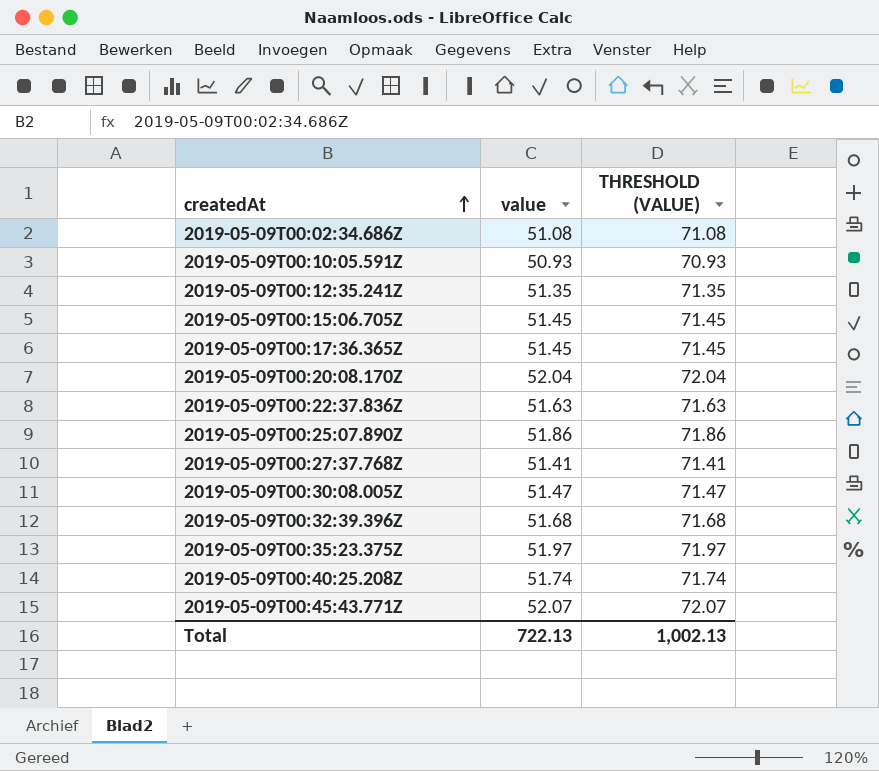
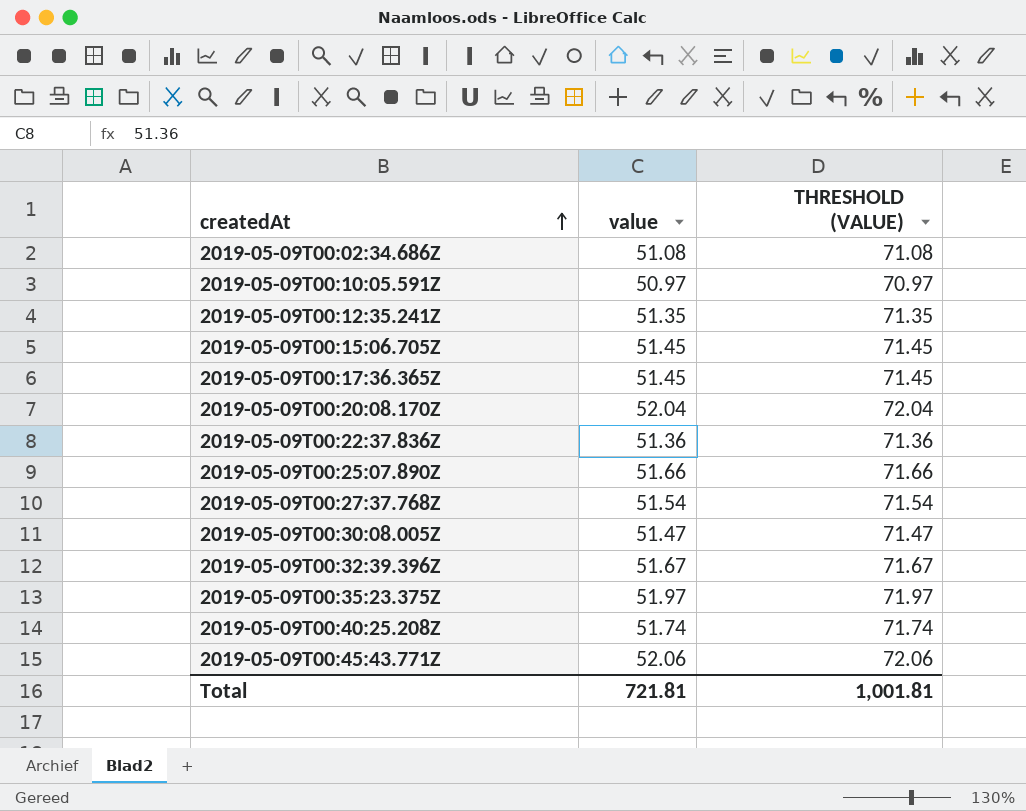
2019-05-09T00:10:05.591Z | value: 50.93 -> 50.97
2019-05-09T00:10:05.591Z | THRESHOLD (VALUE): 70.93 -> 70.97
2019-05-09T00:22:37.836Z | value: 51.63 -> 51.36
2019-05-09T00:22:37.836Z | THRESHOLD (VALUE): 71.63 -> 71.36
2019-05-09T00:25:07.890Z | value: 51.86 -> 51.66
2019-05-09T00:25:07.890Z | THRESHOLD (VALUE): 71.86 -> 71.66
2019-05-09T00:27:37.768Z | value: 51.41 -> 51.54
2019-05-09T00:27:37.768Z | THRESHOLD (VALUE): 71.41 -> 71.54
2019-05-09T00:32:39.396Z | value: 51.68 -> 51.67
2019-05-09T00:32:39.396Z | THRESHOLD (VALUE): 71.68 -> 71.67
2019-05-09T00:45:43.771Z | value: 52.07 -> 52.06
2019-05-09T00:45:43.771Z | THRESHOLD (VALUE): 72.07 -> 72.06
Total | value: 722.13 -> 721.81
Total | THRESHOLD (VALUE): 1,002.13 -> 1,001.81

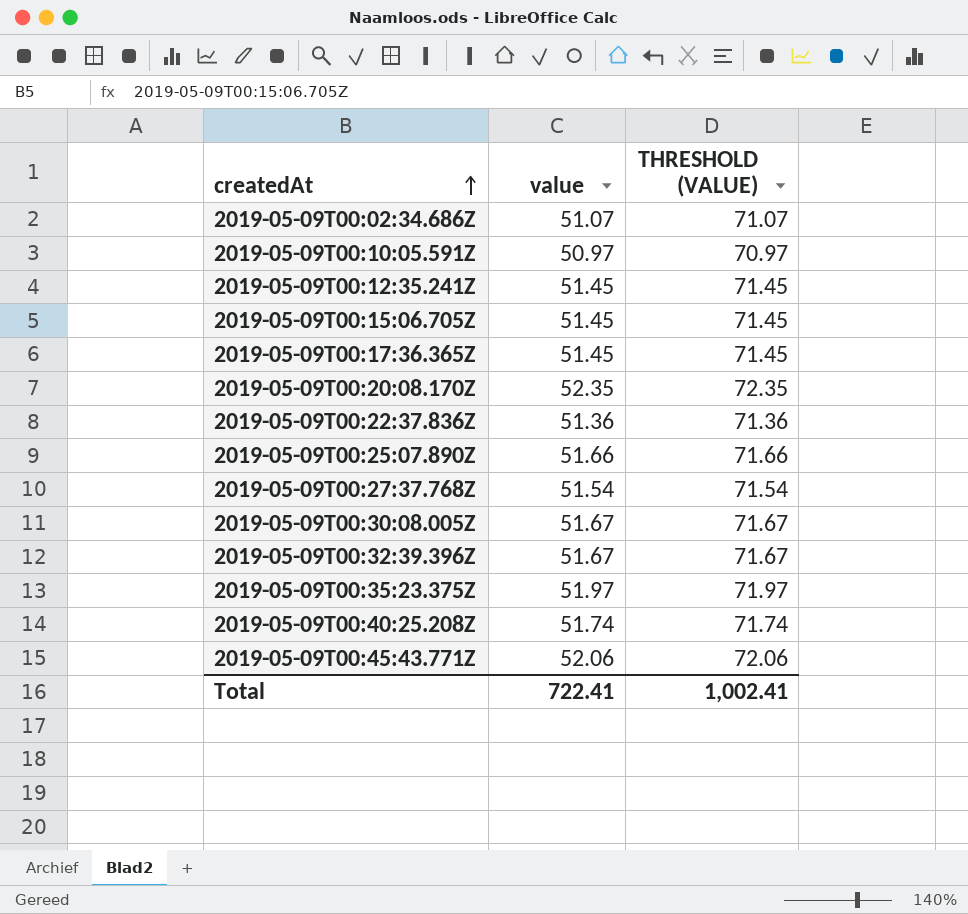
2019-05-09T00:02:34.686Z | value: 51.08 -> 51.07
2019-05-09T00:02:34.686Z | THRESHOLD (VALUE): 71.08 -> 71.07
2019-05-09T00:12:35.241Z | value: 51.35 -> 51.45
2019-05-09T00:12:35.241Z | THRESHOLD (VALUE): 71.35 -> 71.45
2019-05-09T00:20:08.170Z | value: 52.04 -> 52.35
2019-05-09T00:20:08.170Z | THRESHOLD (VALUE): 72.04 -> 72.35
2019-05-09T00:30:08.005Z | value: 51.47 -> 51.67
2019-05-09T00:30:08.005Z | THRESHOLD (VALUE): 71.47 -> 71.67
Total | value: 721.81 -> 722.41
Total | THRESHOLD (VALUE): 1,001.81 -> 1,002.41

